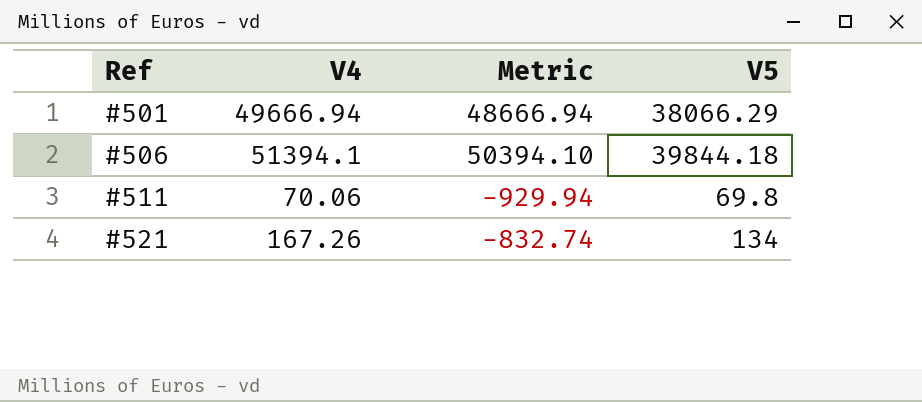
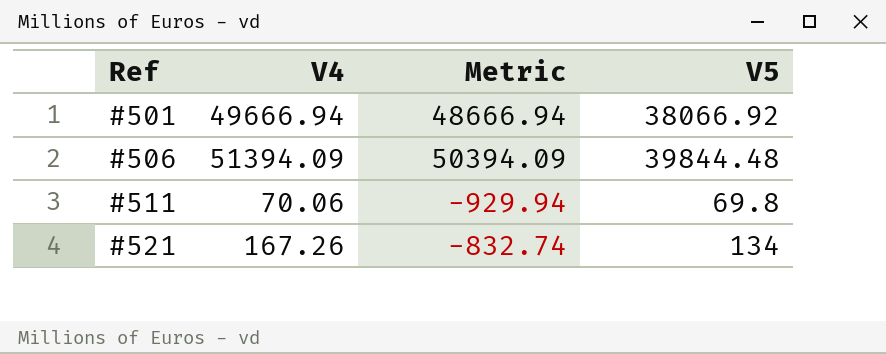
#501 | V5: 38066.29 -> 38066.92
#506 | V4: 51394.1 -> 51394.09
#506 | Metric: 50394.10 -> 50394.09
#506 | V5: 39844.18 -> 39844.48

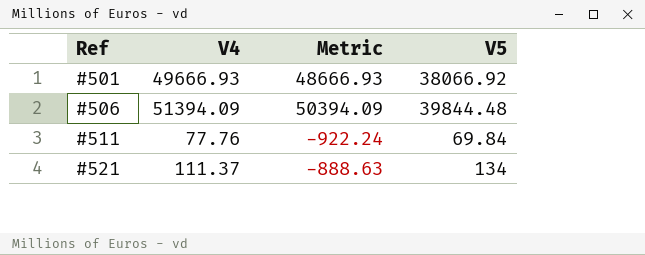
#501 | V4: 49666.94 -> 49666.93
#501 | Metric: 48666.94 -> 48666.93
#511 | V4: 70.06 -> 77.76
#511 | Metric: -929.94 -> -922.24
#511 | V5: 69.8 -> 69.84
#521 | V4: 167.26 -> 111.37
#521 | Metric: -832.74 -> -888.63

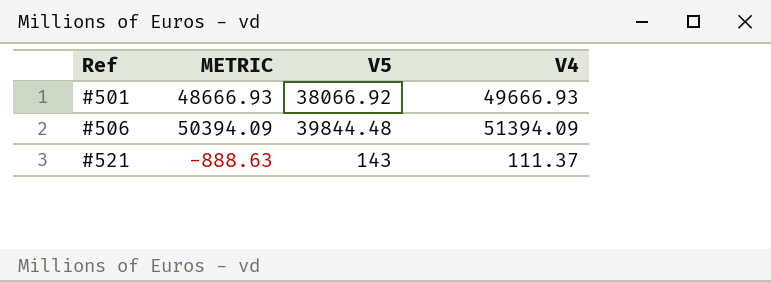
column name: Metric -> METRIC
column V4 | position: 2 -> 4
row #511: 77.76 | -922.24 | 69.84 -> none
#521 | V5: 134 -> 143

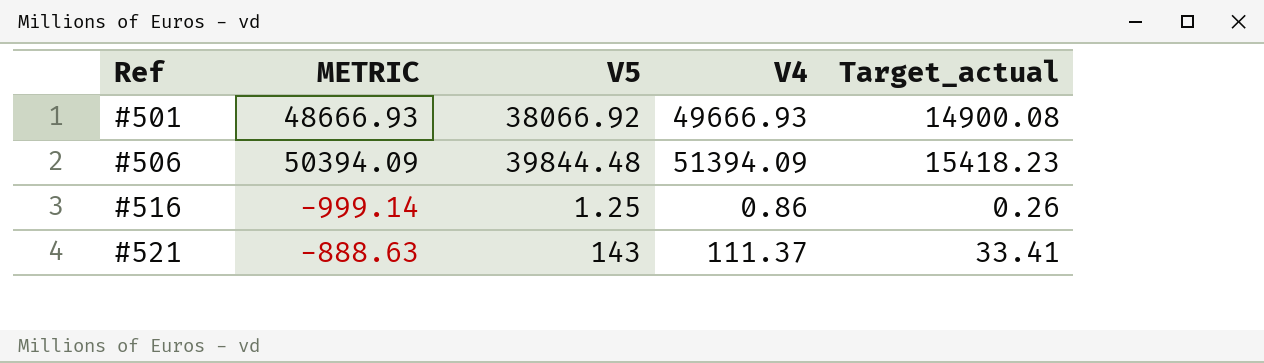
column Target_actual | formula: none -> [V4] * 0.3
row #516: none -> -999.14 | 1.25 | 0.86 | 0.26

